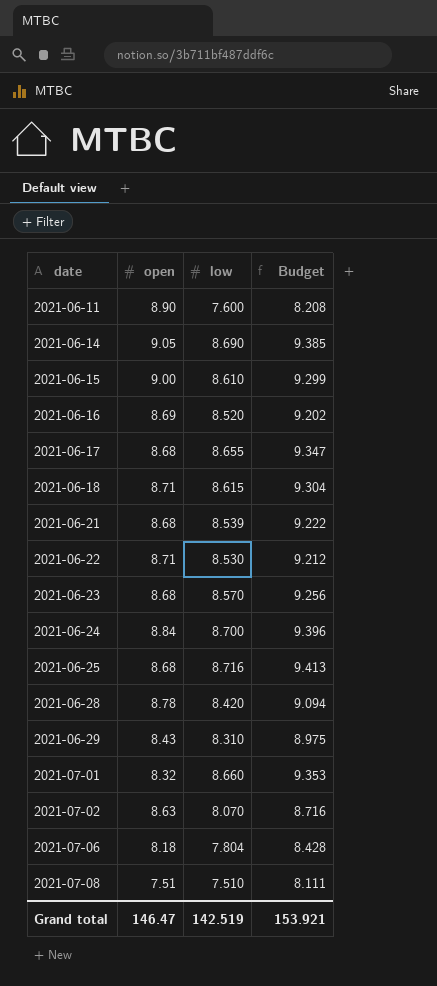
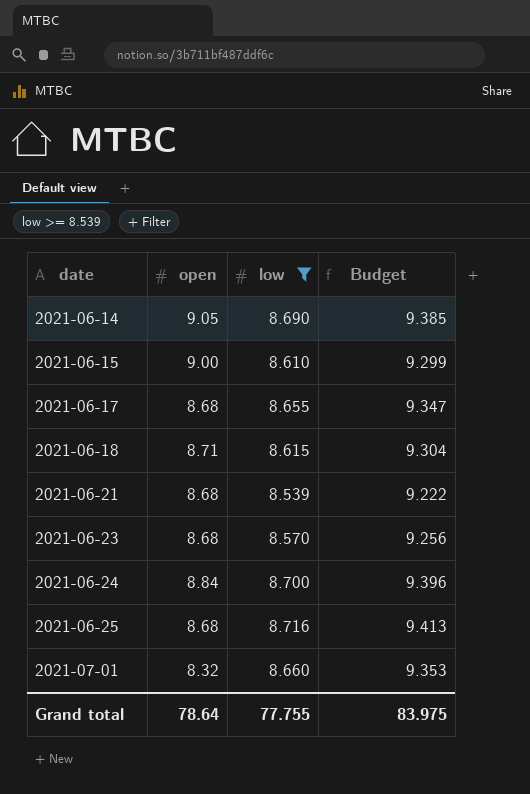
filter: none -> low >= 8.539
Grand total | open: 146.47 -> 78.64
Grand total | low: 142.519 -> 77.755
Grand total | Budget: 153.921 -> 83.975

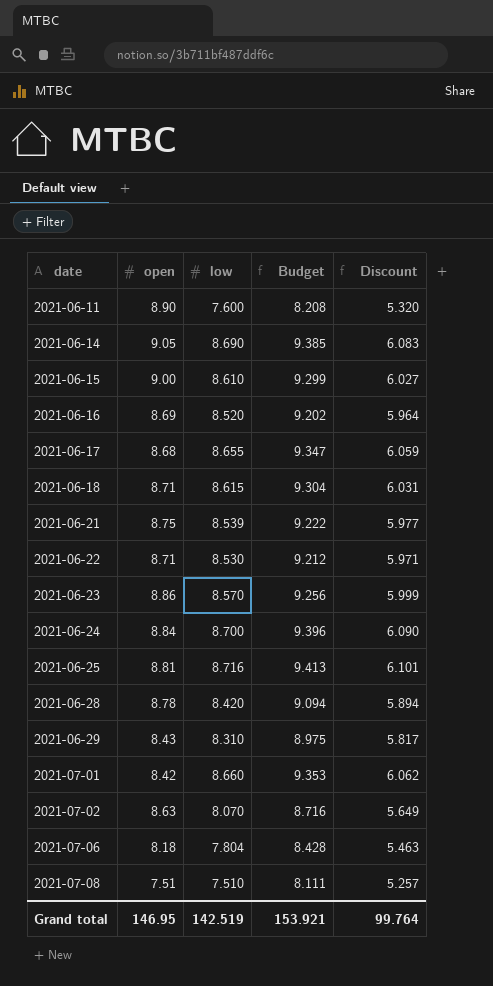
filter: low >= 8.539 -> none
column Discount | formula: none -> [low] * 0.7
2021-06-21 | open: 8.68 -> 8.75
2021-06-23 | open: 8.68 -> 8.86
2021-06-25 | open: 8.68 -> 8.81
2021-07-01 | open: 8.32 -> 8.42
Grand total | open: 78.64 -> 146.95
Grand total | low: 77.755 -> 142.519
Grand total | Budget: 83.975 -> 153.921

